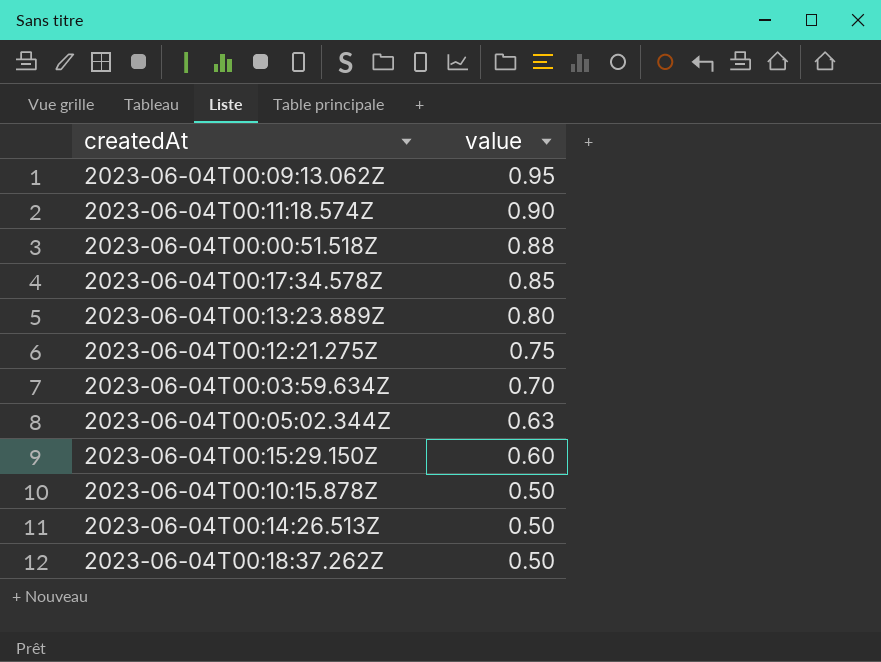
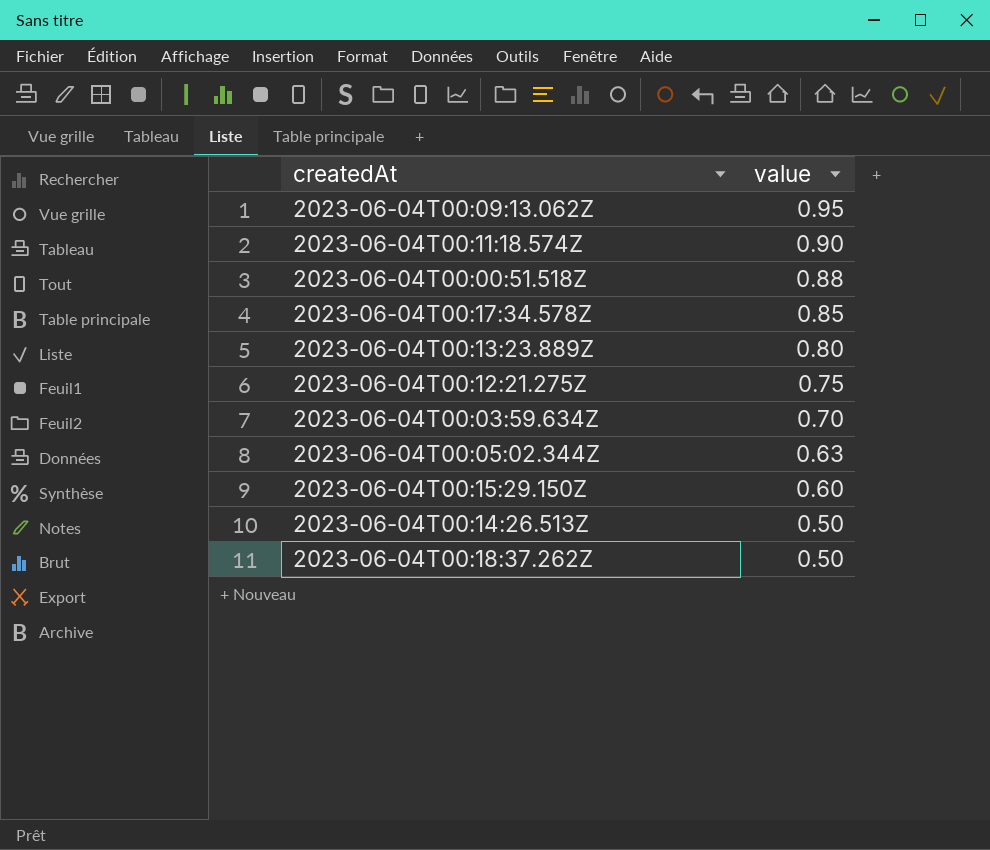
row 2023-06-04T00:10:15.878Z: 0.50 -> none

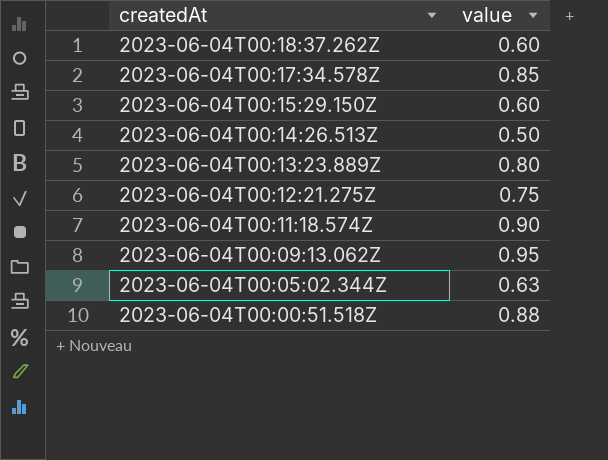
row order: value descending -> createdAt descending
row 2023-06-04T00:03:59.634Z: 0.70 -> none
2023-06-04T00:18:37.262Z | value: 0.50 -> 0.60

